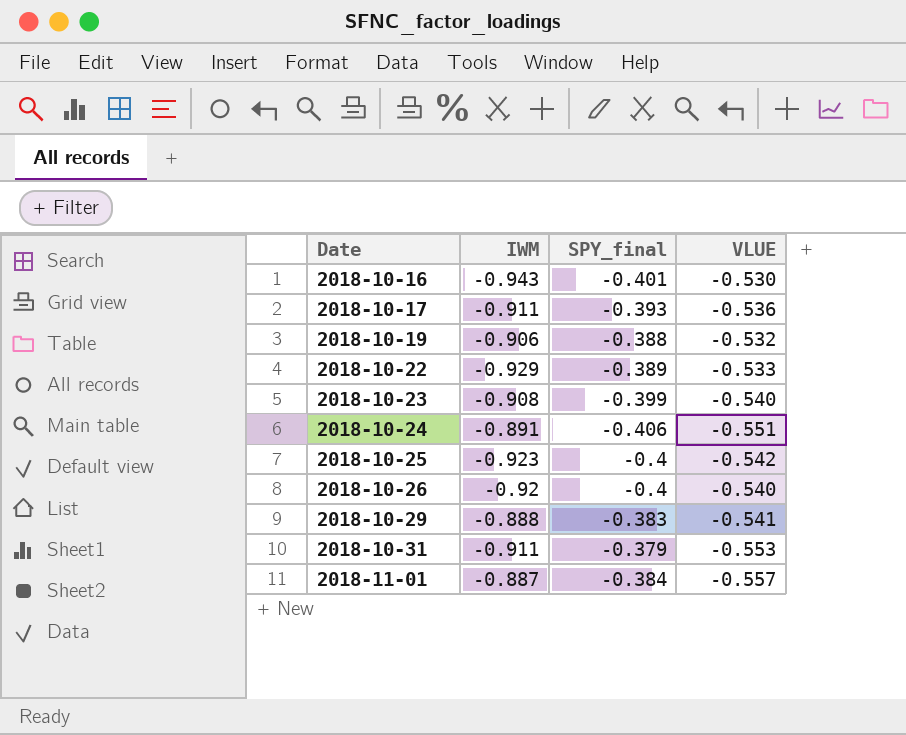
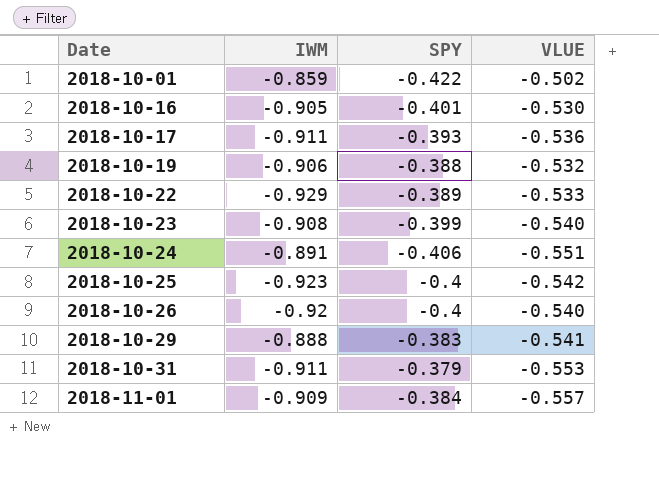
column name: SPY_final -> SPY
row 2018-10-01: none -> -0.859 | -0.422 | -0.502
2018-10-16 | IWM: -0.943 -> -0.905
2018-11-01 | IWM: -0.887 -> -0.909

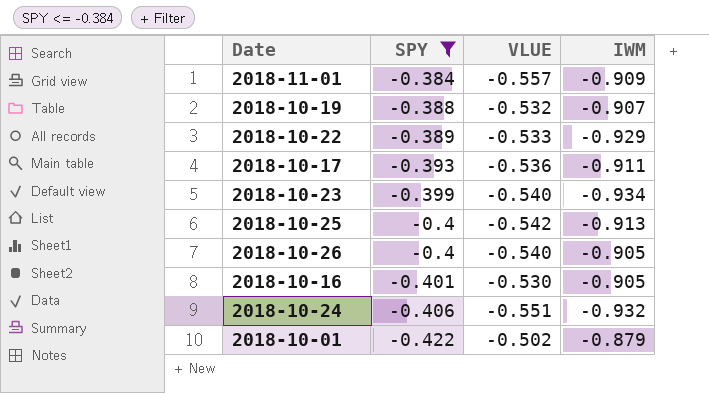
filter: none -> SPY <= -0.384
row order: Date ascending -> SPY descending
column IWM | position: 2 -> 4
2018-10-19 | IWM: -0.906 -> -0.907
2018-10-23 | IWM: -0.908 -> -0.934
2018-10-25 | IWM: -0.923 -> -0.913
2018-10-26 | IWM: -0.92 -> -0.905
2018-10-24 | IWM: -0.891 -> -0.932
2018-10-01 | IWM: -0.859 -> -0.879

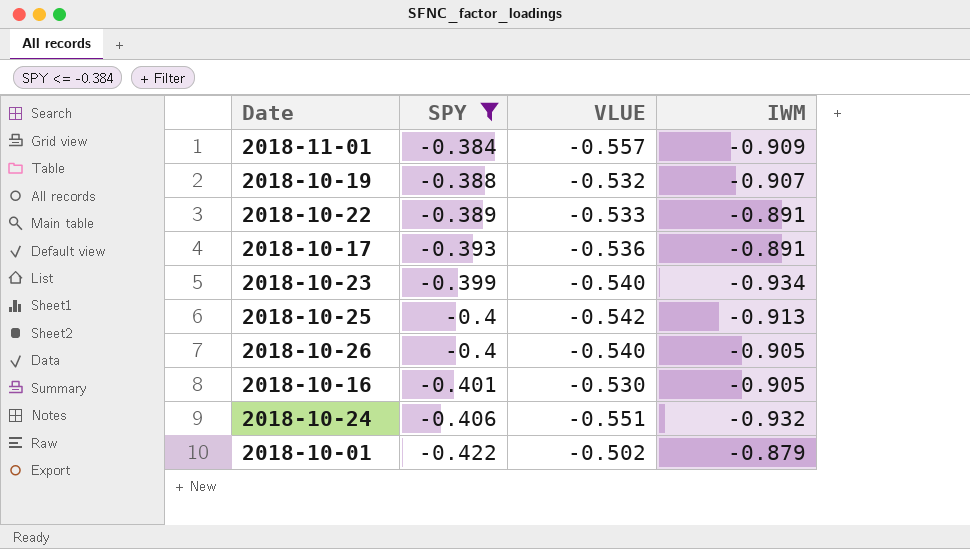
2018-10-22 | IWM: -0.929 -> -0.891
2018-10-17 | IWM: -0.911 -> -0.891

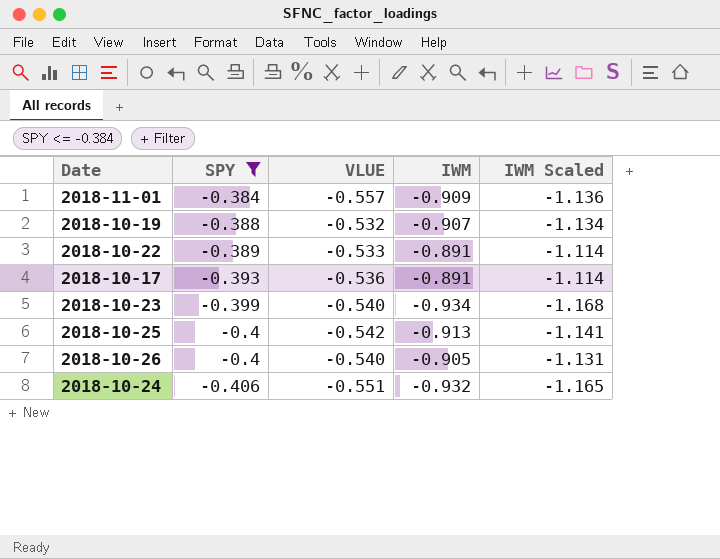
column IWM Scaled | formula: none -> [IWM] * 1.25
row 2018-10-16: -0.401 | -0.530 | -0.905 -> none
row 2018-10-01: -0.422 | -0.502 | -0.879 -> none

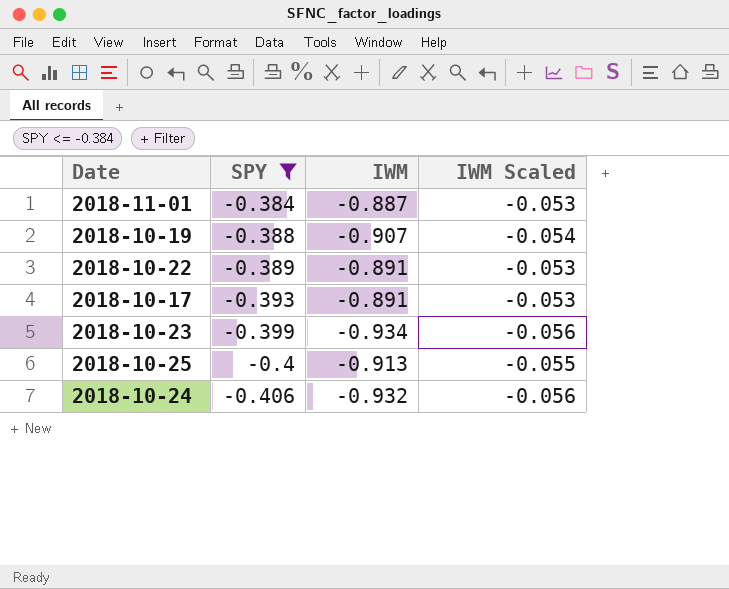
column VLUE | position: 3 -> none
column IWM Scaled | formula: [IWM] * 1.25 -> [IWM] * 0.06
row 2018-10-26: -0.4 | -0.540 | -0.905 | -1.131 -> none
2018-11-01 | IWM: -0.909 -> -0.887

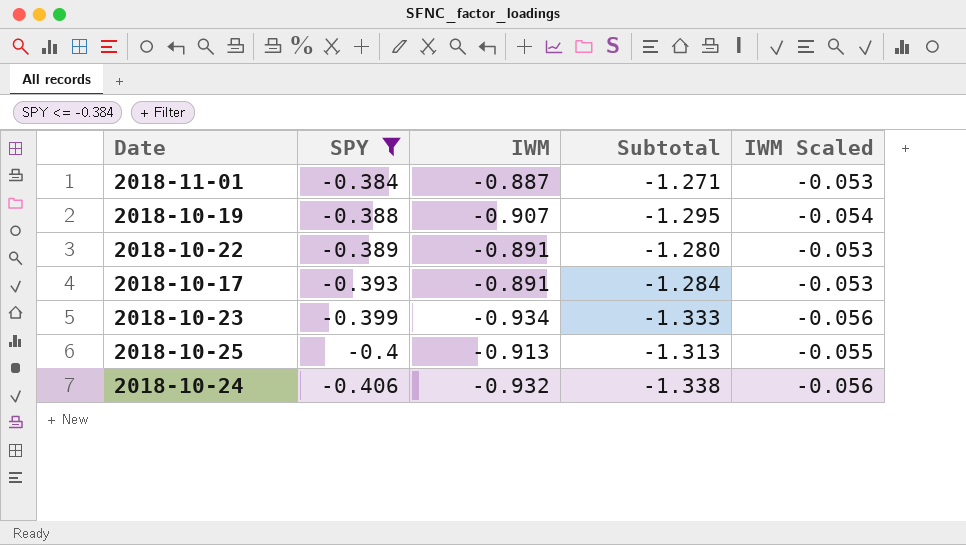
column Subtotal | formula: none -> [SPY] + [IWM]

